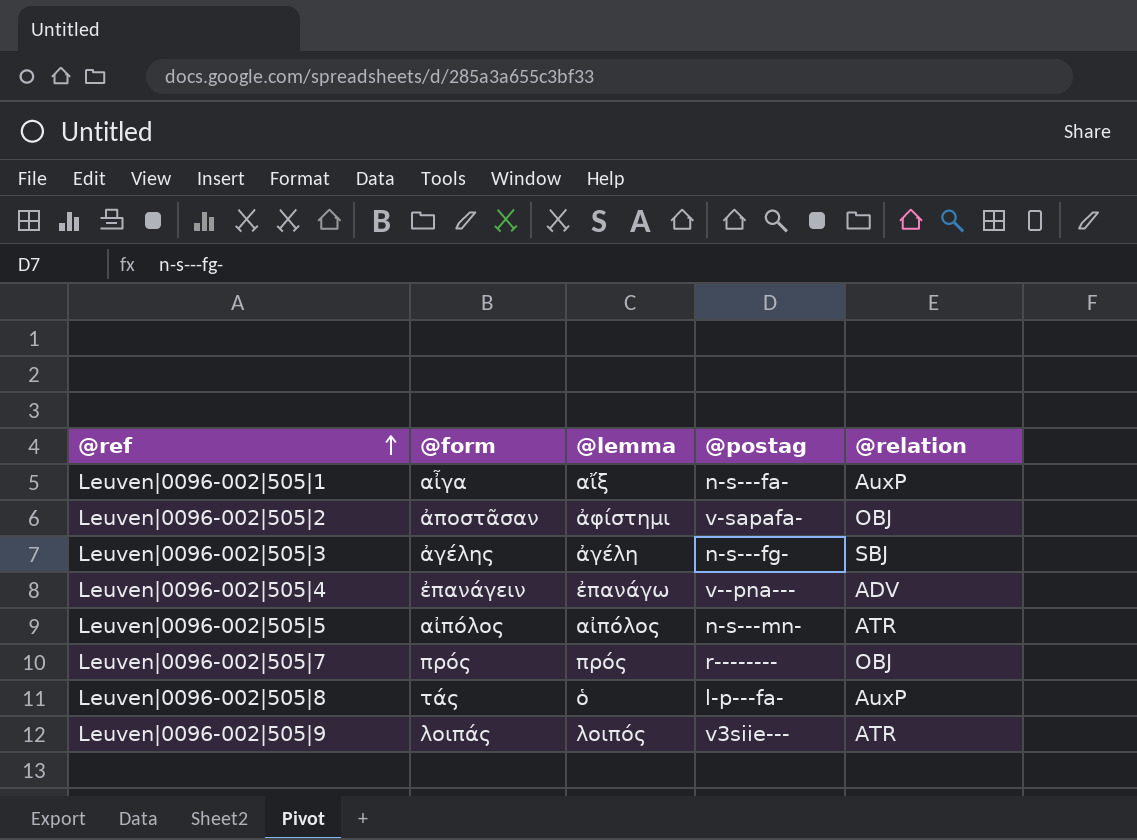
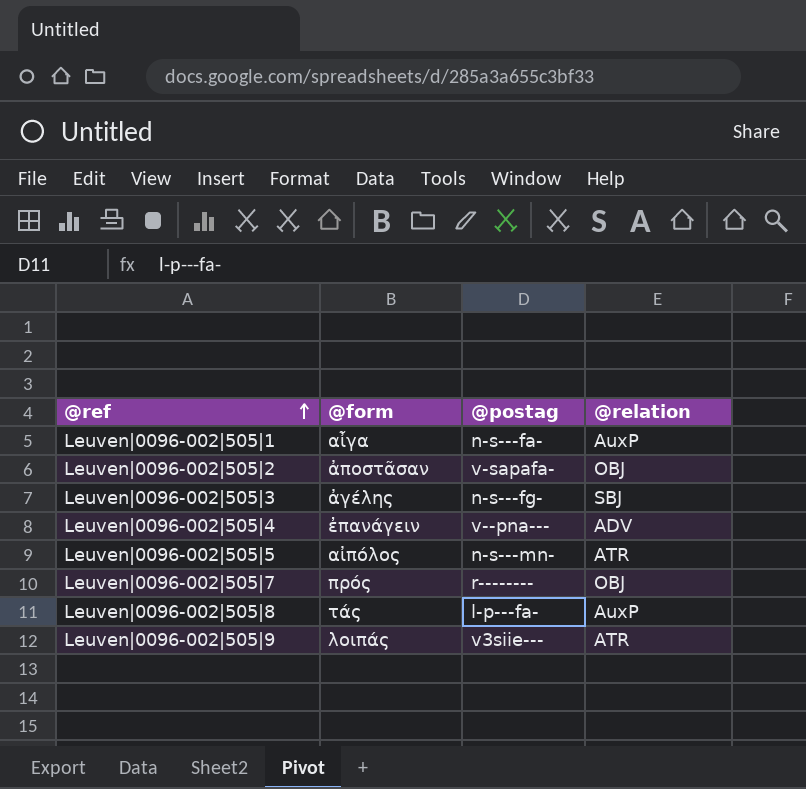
column @lemma | position: 3 -> none

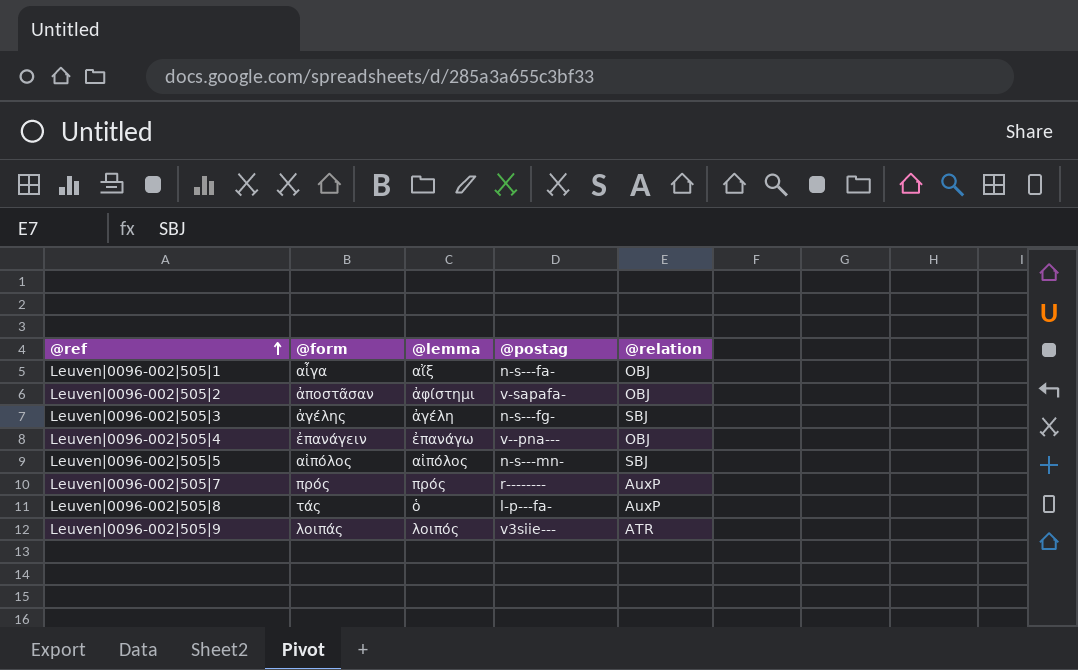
column @lemma | position: none -> 3
Leuven|0096-002|505|1 | @relation: AuxP -> OBJ
Leuven|0096-002|505|4 | @relation: ADV -> OBJ
Leuven|0096-002|505|5 | @relation: ATR -> SBJ
Leuven|0096-002|505|7 | @relation: OBJ -> AuxP

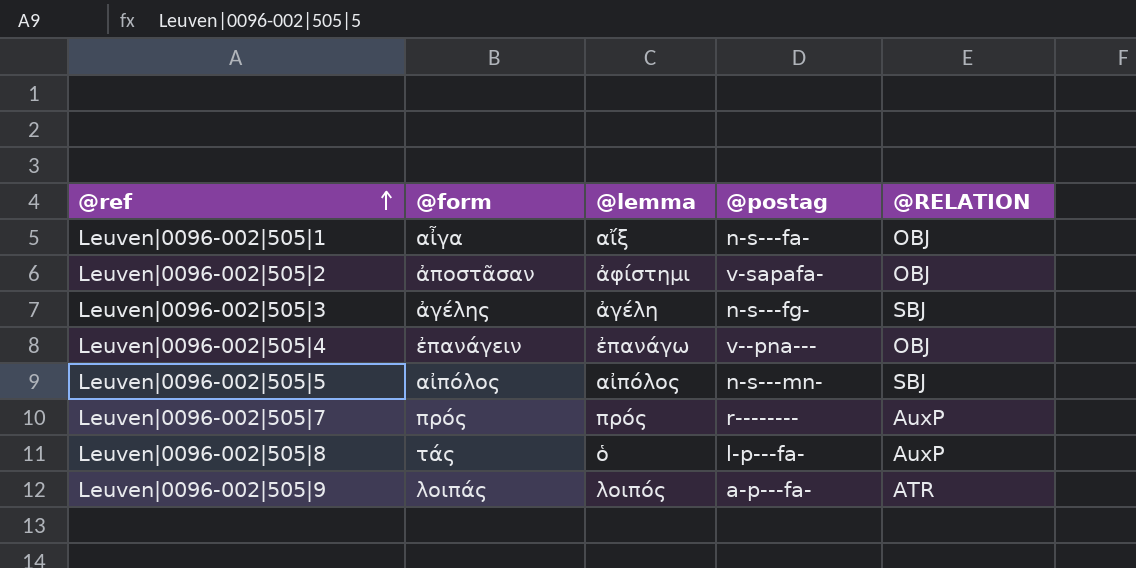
column name: @relation -> @RELATION
Leuven|0096-002|505|9 | @postag: v3siie--- -> a-p---fa-

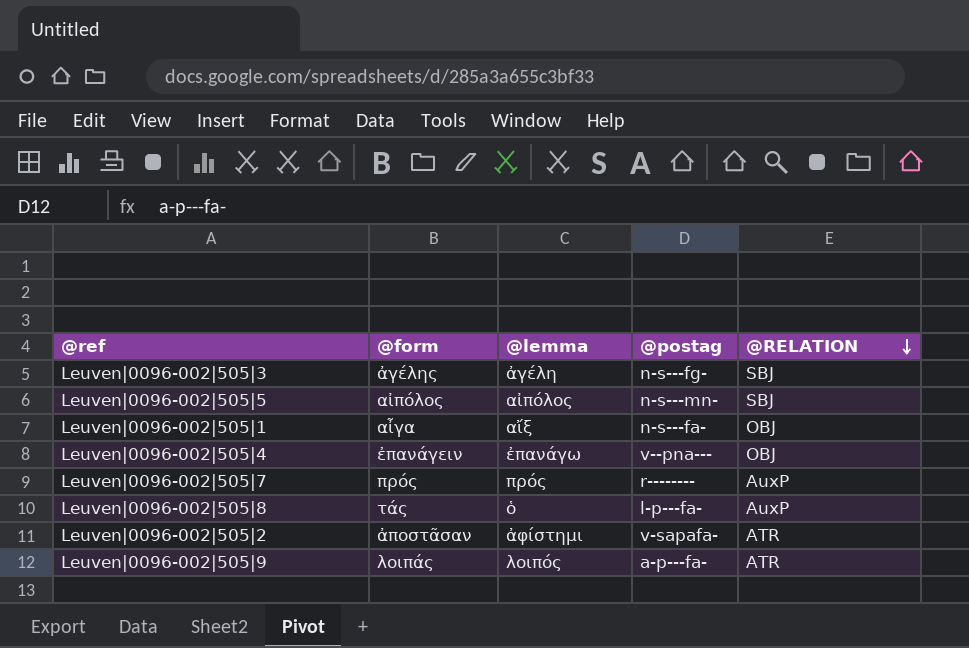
row order: @ref ascending -> @RELATION descending
Leuven|0096-002|505|2 | @RELATION: OBJ -> ATR

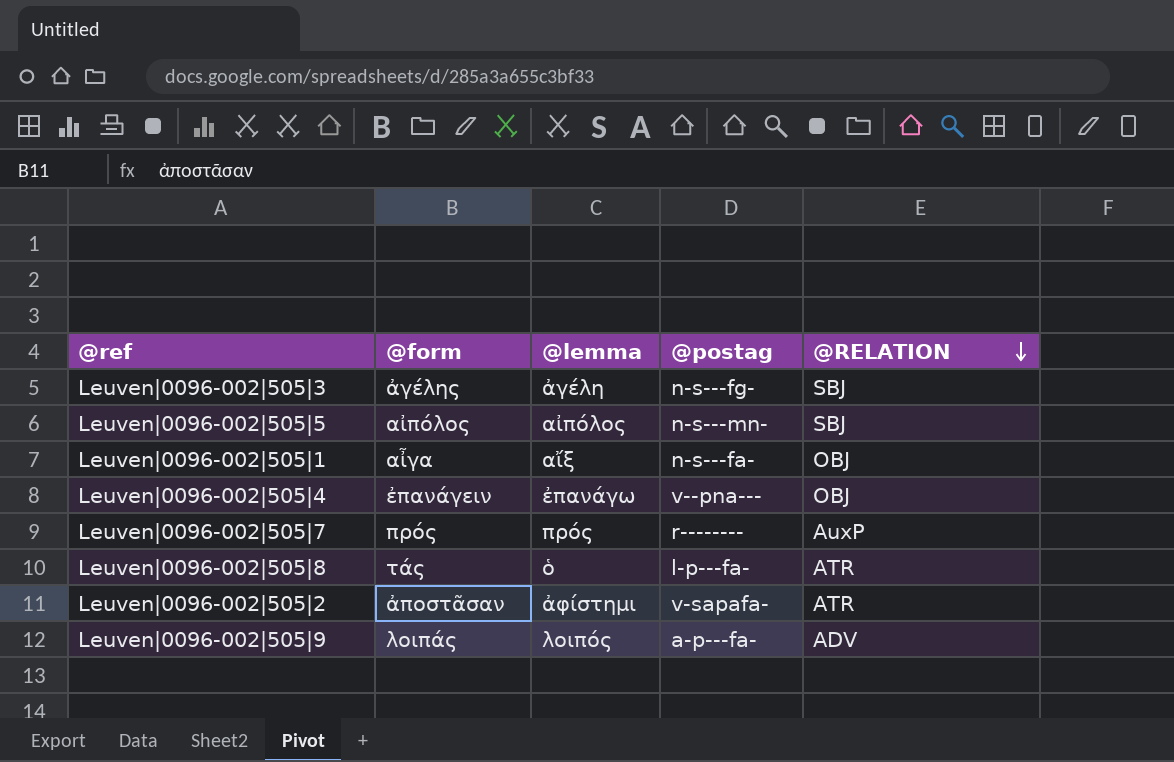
Leuven|0096-002|505|8 | @RELATION: AuxP -> ATR
Leuven|0096-002|505|9 | @RELATION: ATR -> ADV

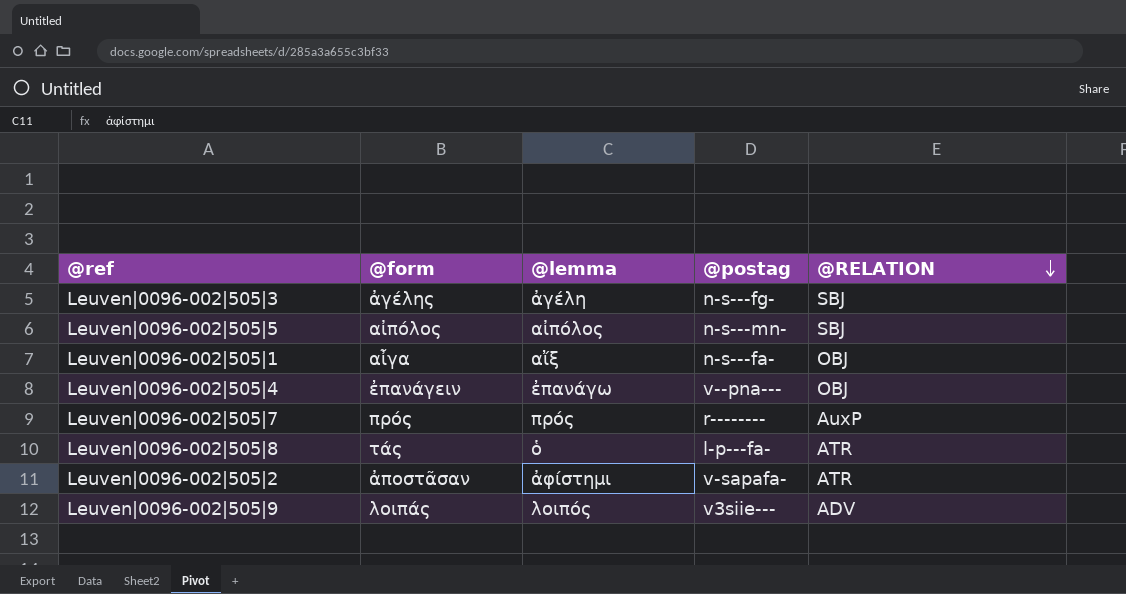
Leuven|0096-002|505|9 | @postag: a-p---fa- -> v3siie---

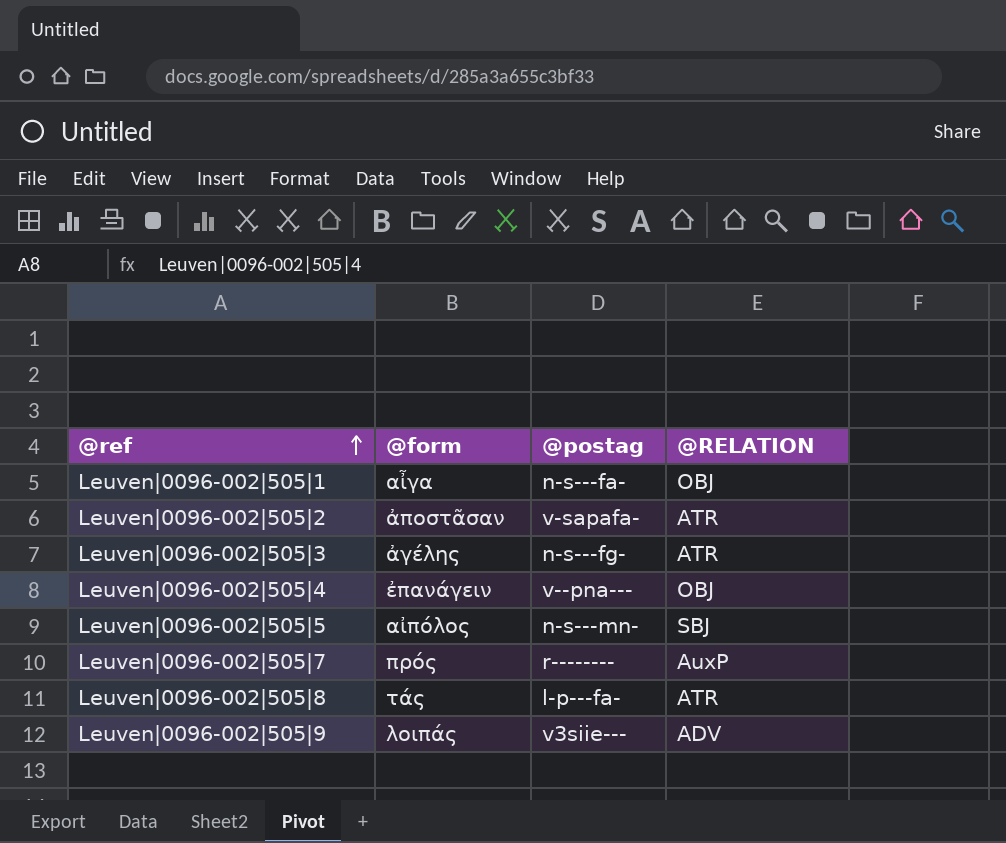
row order: @RELATION descending -> @ref ascending
column @lemma | position: 3 -> none
Leuven|0096-002|505|3 | @RELATION: SBJ -> ATR

